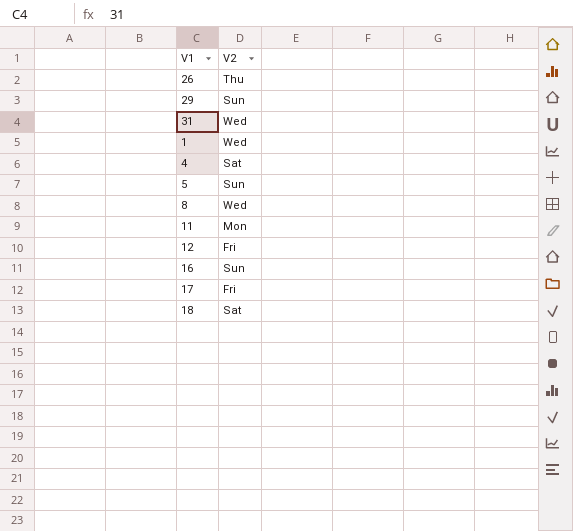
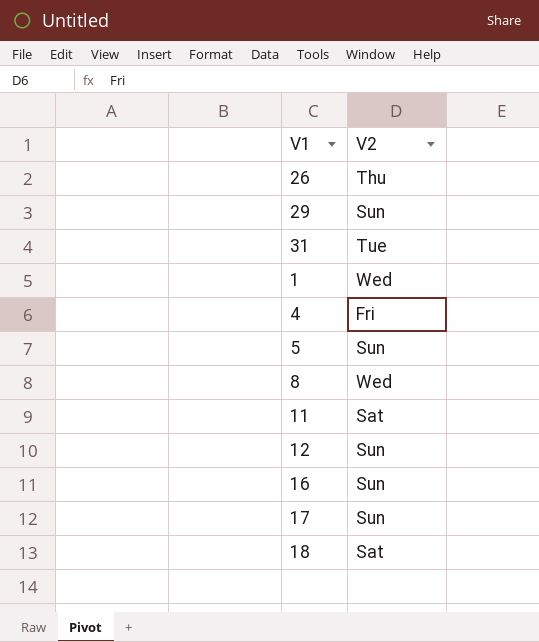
31 | V2: Wed -> Tue
4 | V2: Sat -> Fri
11 | V2: Mon -> Sat
12 | V2: Fri -> Sun
17 | V2: Fri -> Sun

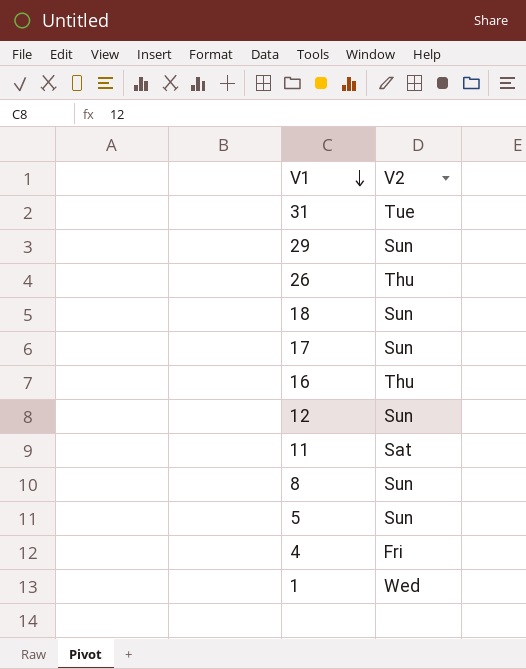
row order: none -> V1 descending
18 | V2: Sat -> Sun
16 | V2: Sun -> Thu
8 | V2: Wed -> Sun

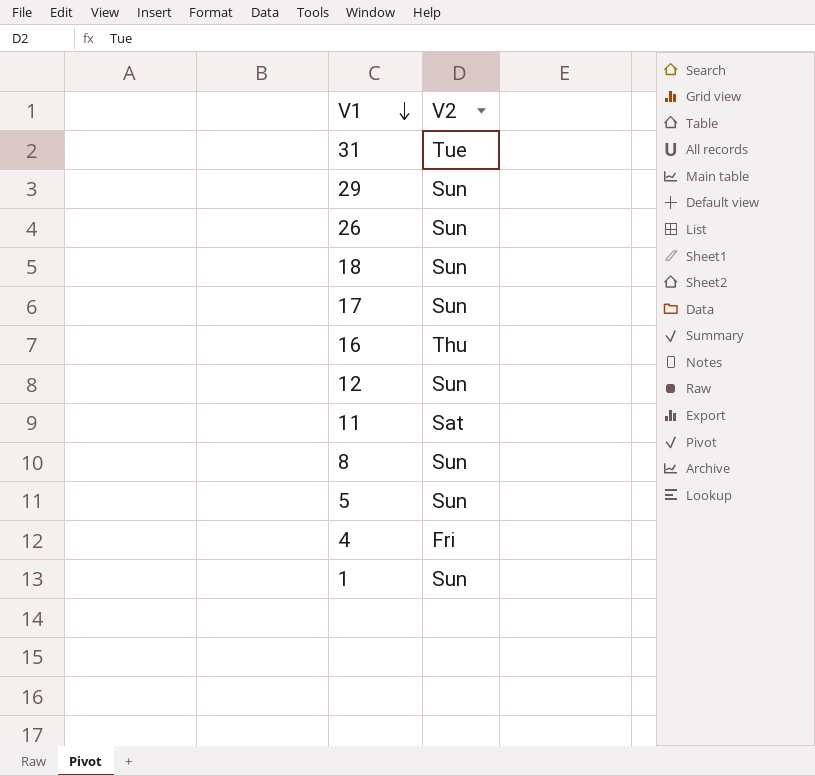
26 | V2: Thu -> Sun
1 | V2: Wed -> Sun

